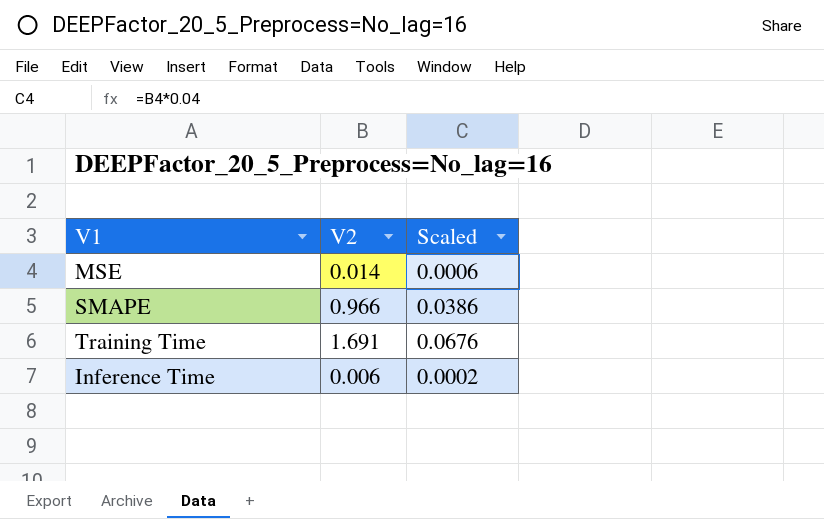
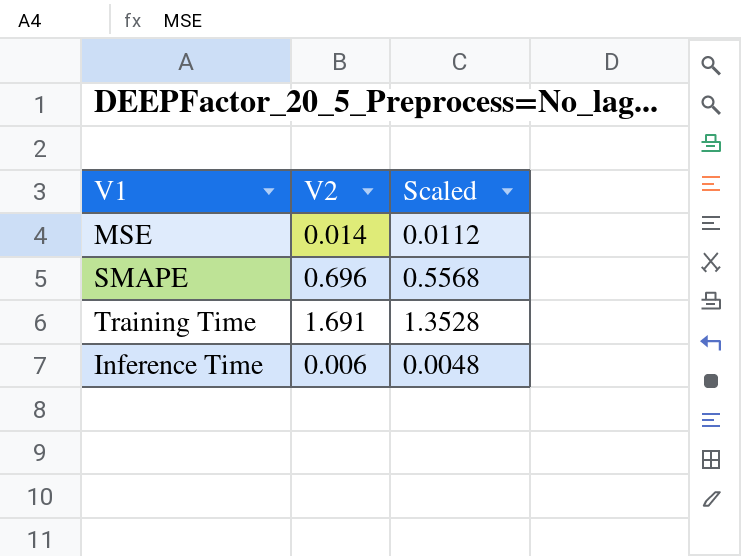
column Scaled | formula: [V2] * 0.04 -> [V2] * 0.8
SMAPE | V2: 0.966 -> 0.696

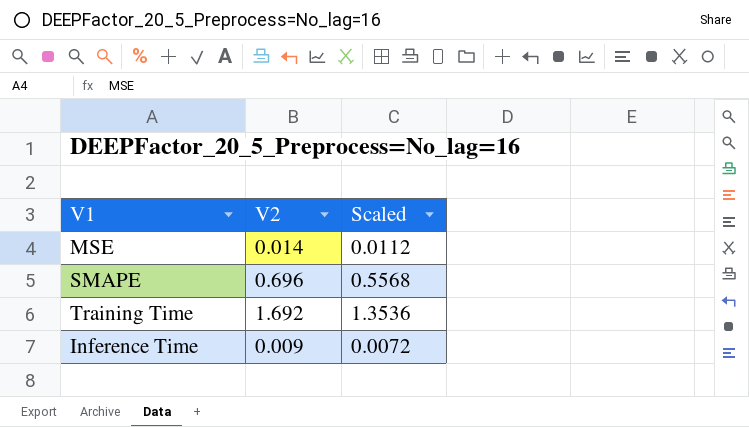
Training Time | V2: 1.691 -> 1.692
Training Time | Scaled: 1.3528 -> 1.3536
Inference Time | V2: 0.006 -> 0.009
Inference Time | Scaled: 0.0048 -> 0.0072

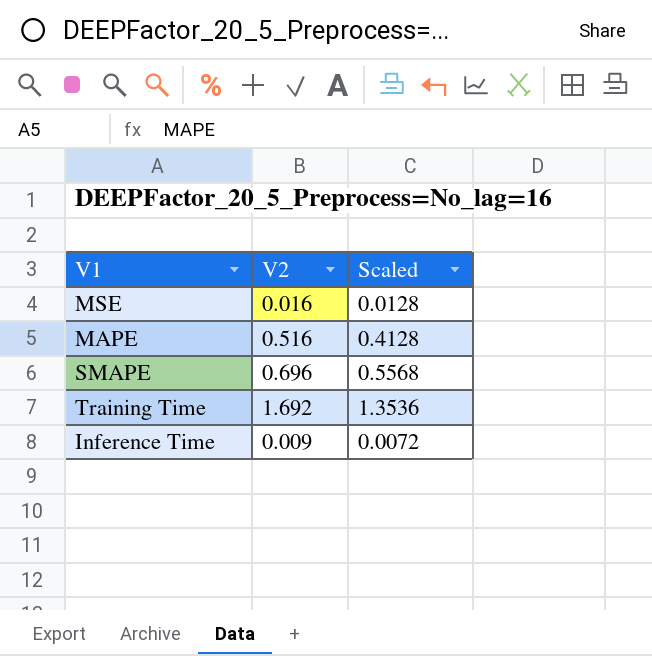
MSE | V2: 0.014 -> 0.016
MSE | Scaled: 0.0112 -> 0.0128
row MAPE: none -> 0.516 | 0.4128

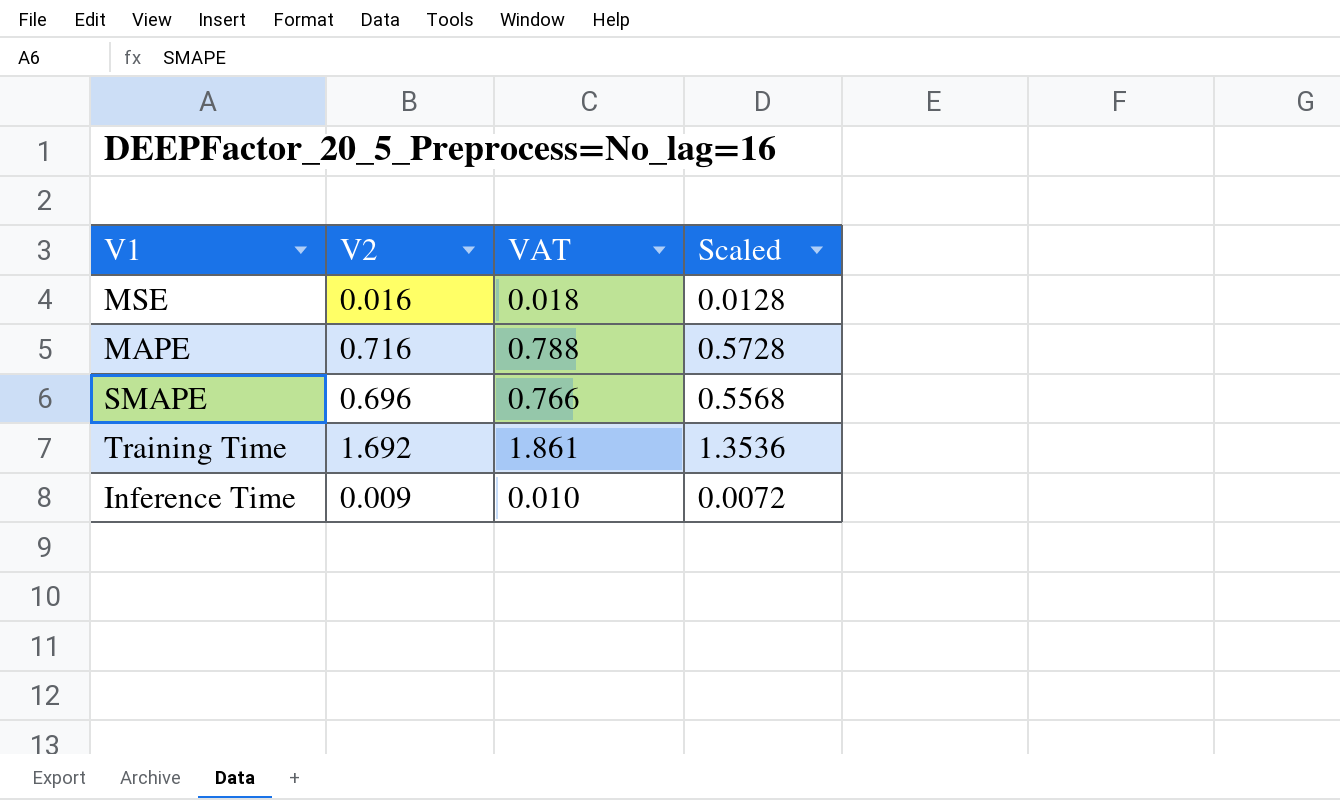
column VAT | formula: none -> [V2] * 1.1
MAPE | V2: 0.516 -> 0.716
MAPE | Scaled: 0.4128 -> 0.5728

